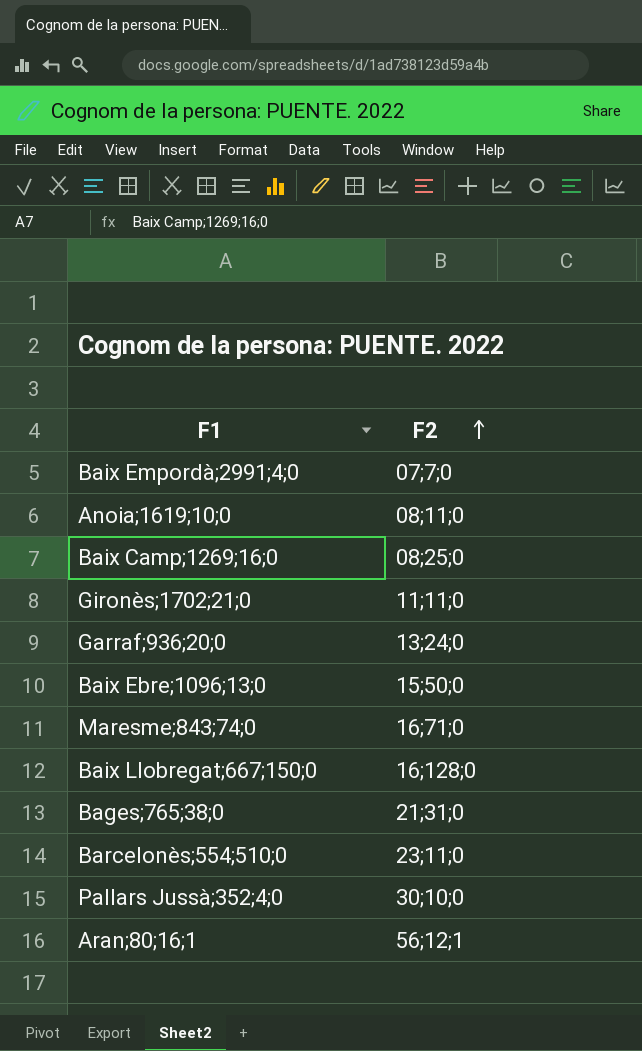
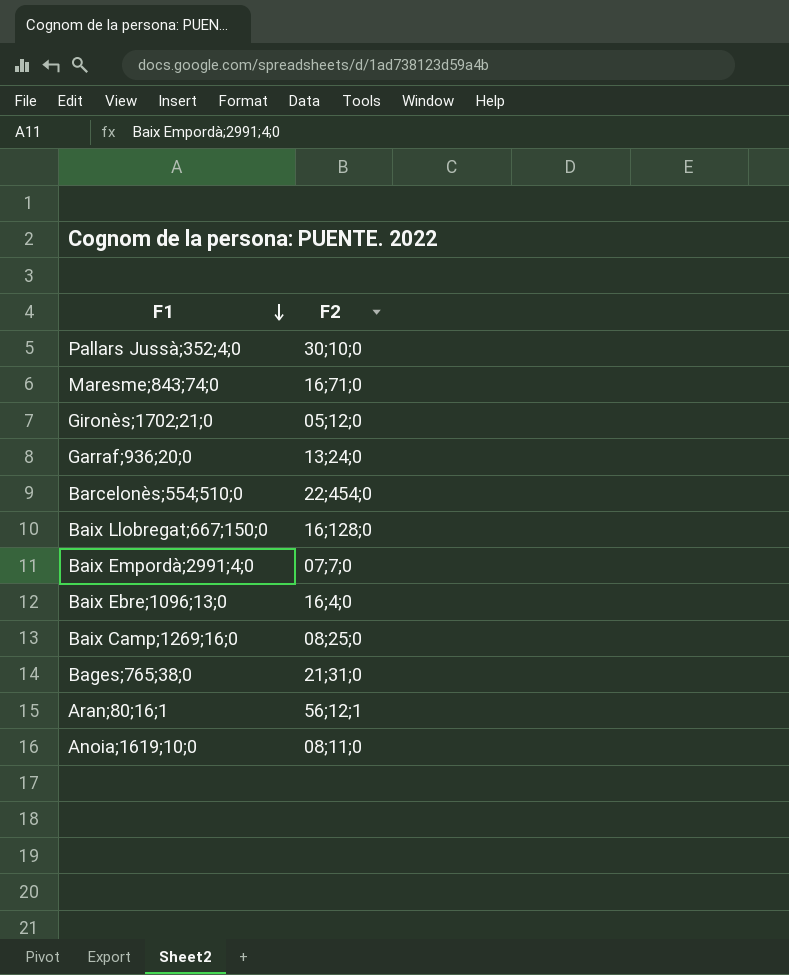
row order: F2 ascending -> F1 descending
Gironès;1702;21;0 | F2: 11;11;0 -> 05;12;0
Barcelonès;554;510;0 | F2: 23;11;0 -> 22;454;0
Baix Ebre;1096;13;0 | F2: 15;50;0 -> 16;4;0

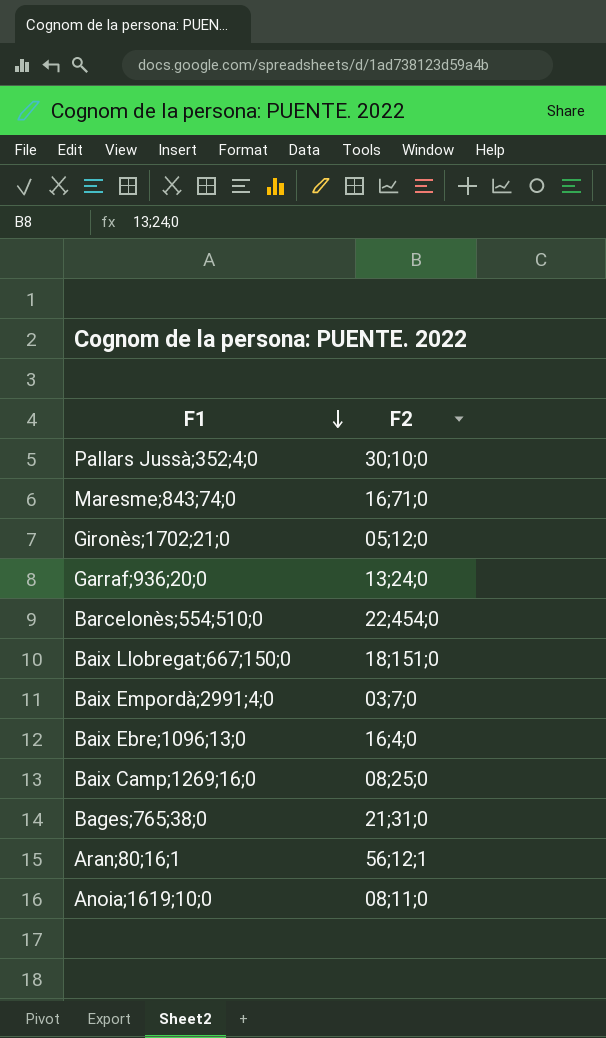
Baix Llobregat;667;150;0 | F2: 16;128;0 -> 18;151;0
Baix Empordà;2991;4;0 | F2: 07;7;0 -> 03;7;0

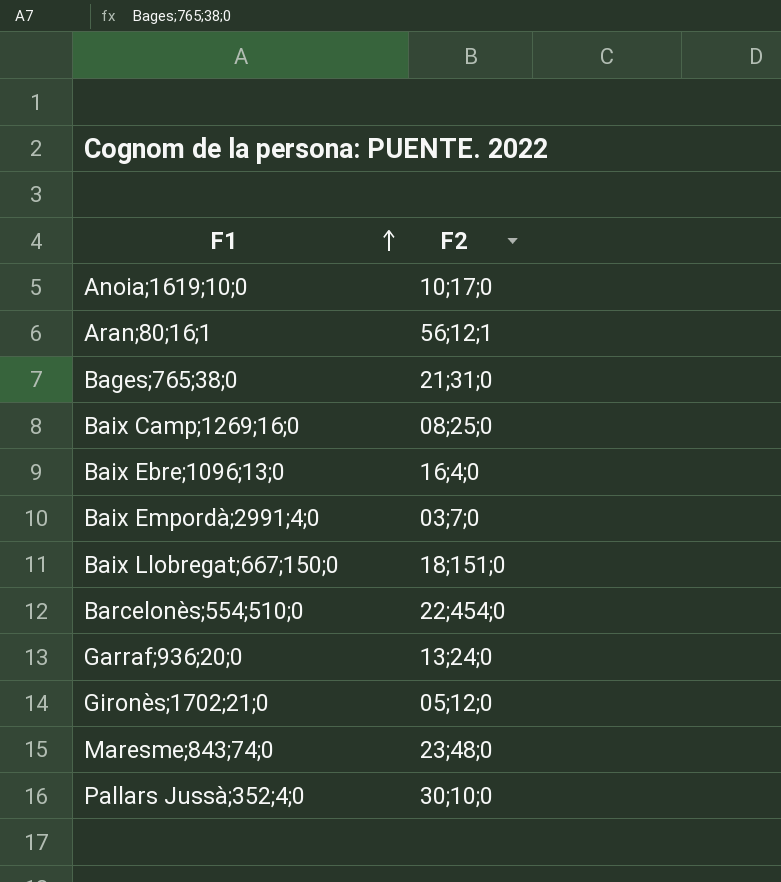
row order: F1 descending -> F1 ascending
Anoia;1619;10;0 | F2: 08;11;0 -> 10;17;0
Maresme;843;74;0 | F2: 16;71;0 -> 23;48;0

